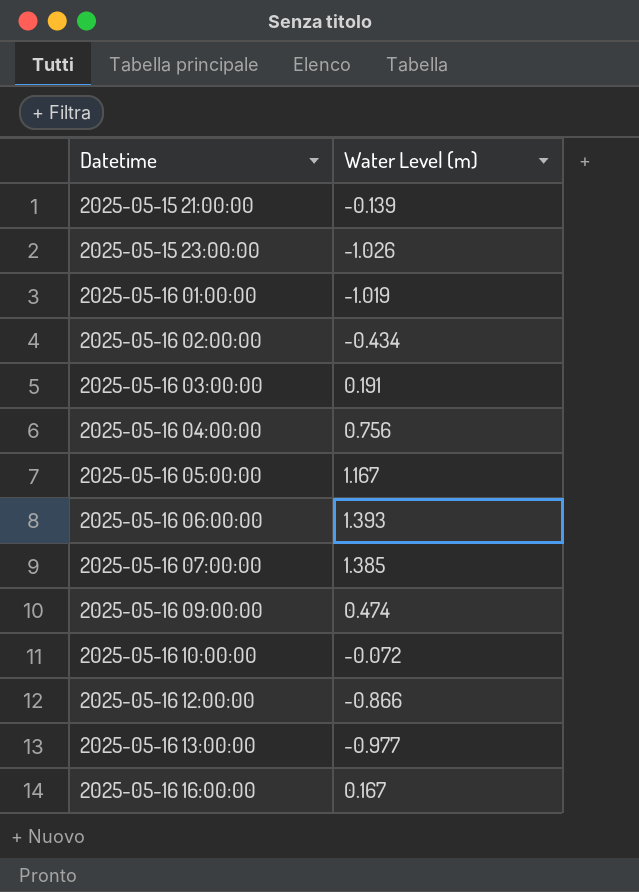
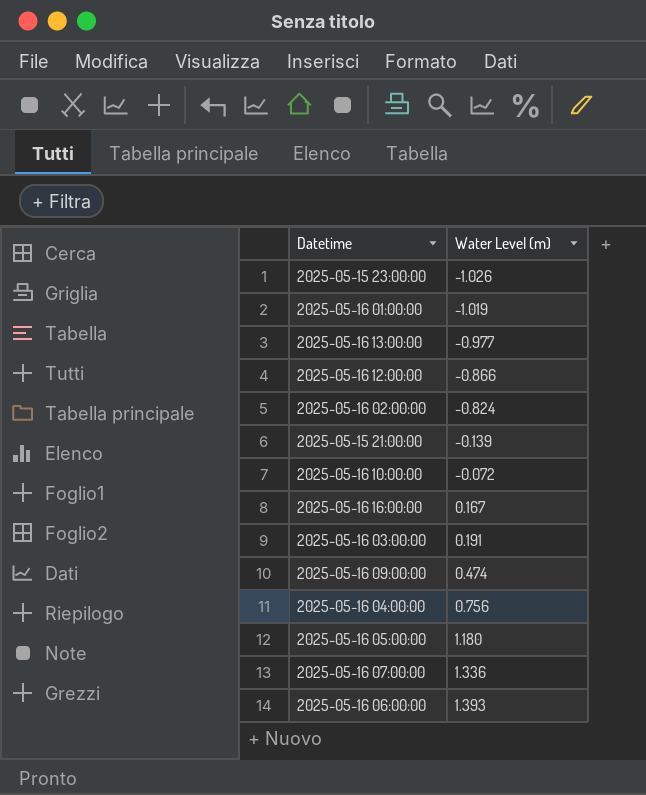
row order: Datetime ascending -> Water Level (m) ascending
2025-05-16 02:00:00 | Water Level (m): -0.434 -> -0.824
2025-05-16 05:00:00 | Water Level (m): 1.167 -> 1.180
2025-05-16 07:00:00 | Water Level (m): 1.385 -> 1.336

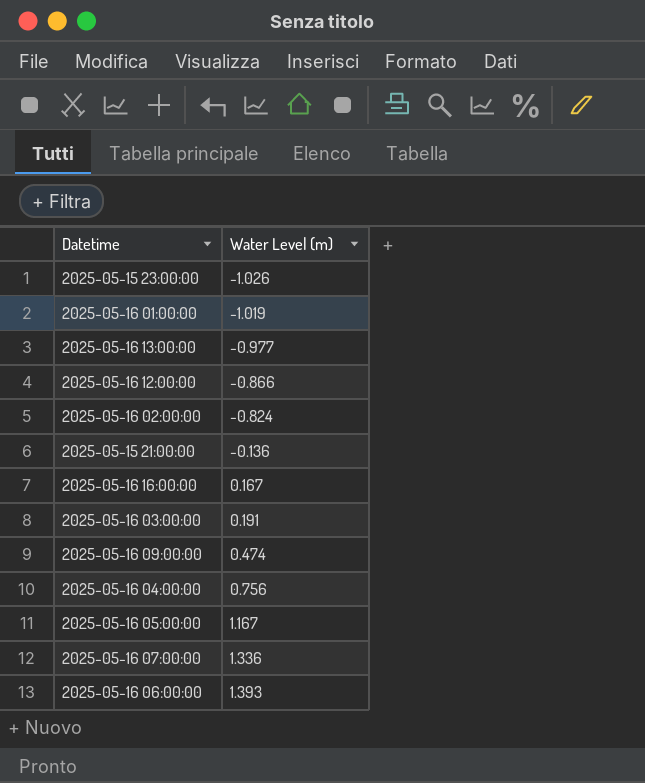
row 2025-05-16 10:00:00: -0.072 -> none
2025-05-15 21:00:00 | Water Level (m): -0.139 -> -0.136
2025-05-16 05:00:00 | Water Level (m): 1.180 -> 1.167

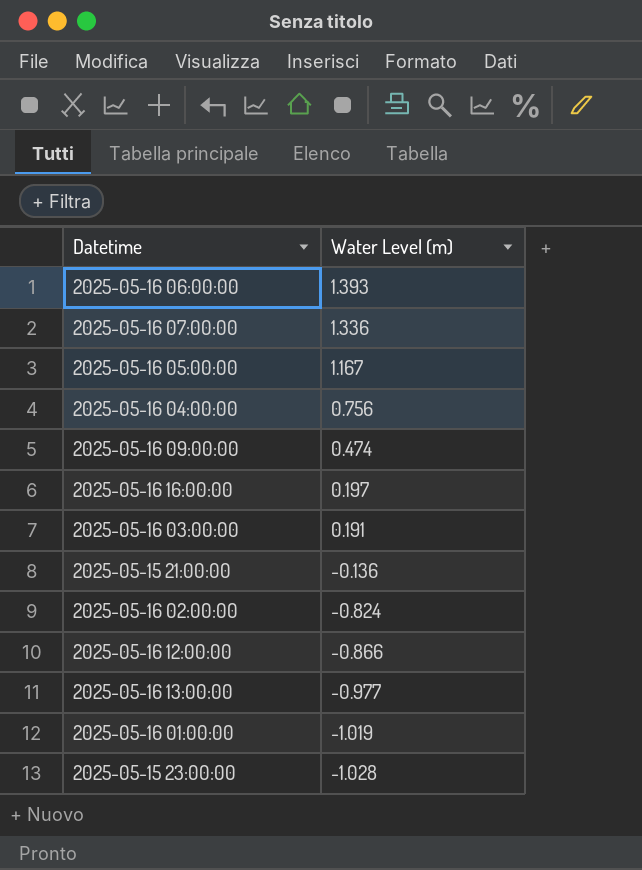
row order: Water Level (m) ascending -> Water Level (m) descending
2025-05-16 16:00:00 | Water Level (m): 0.167 -> 0.197
2025-05-15 23:00:00 | Water Level (m): -1.026 -> -1.028

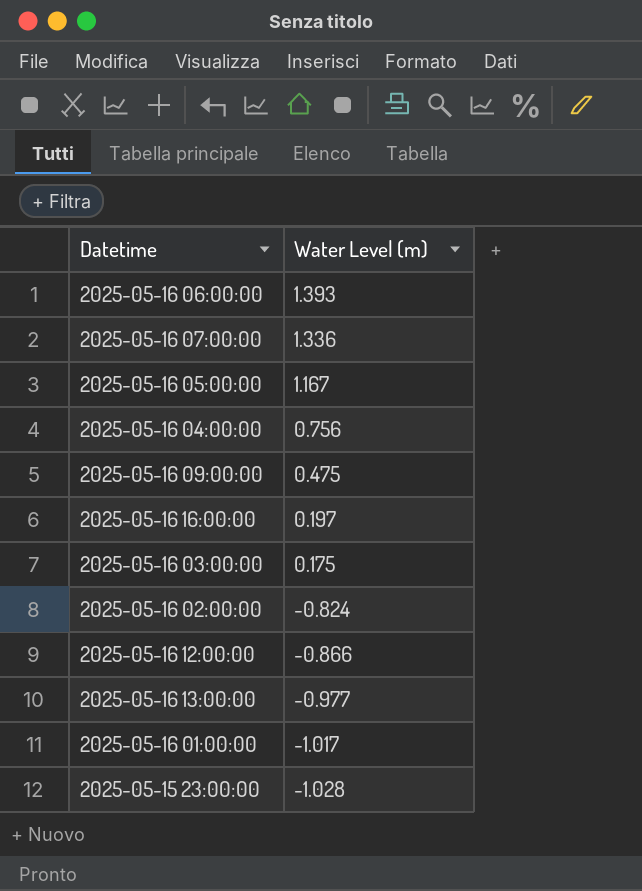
row 2025-05-15 21:00:00: -0.136 -> none
2025-05-16 09:00:00 | Water Level (m): 0.474 -> 0.475
2025-05-16 03:00:00 | Water Level (m): 0.191 -> 0.175
2025-05-16 01:00:00 | Water Level (m): -1.019 -> -1.017

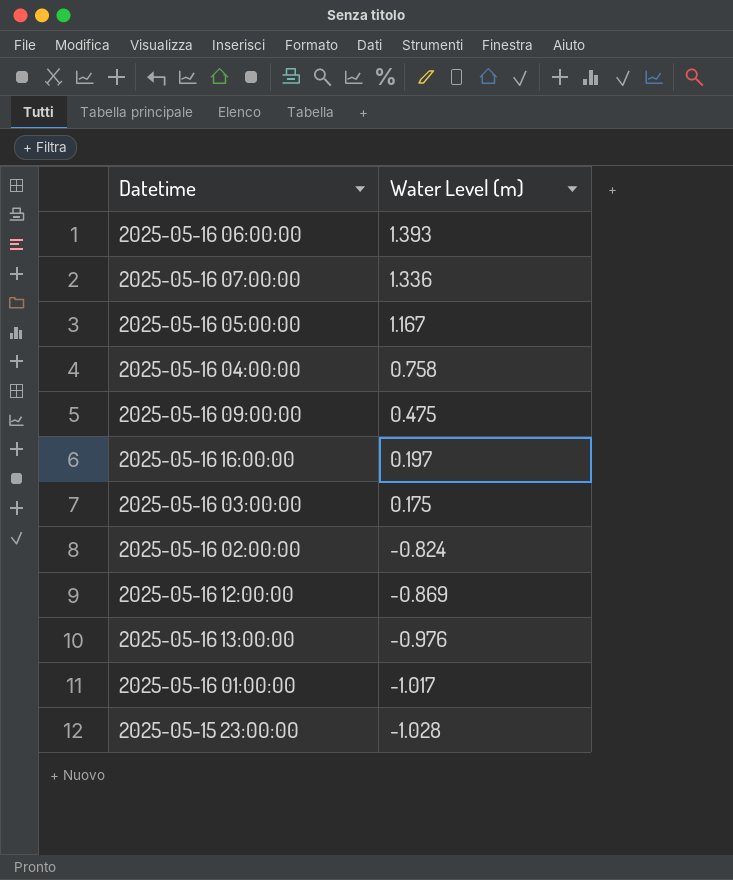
2025-05-16 04:00:00 | Water Level (m): 0.756 -> 0.758
2025-05-16 12:00:00 | Water Level (m): -0.866 -> -0.869
2025-05-16 13:00:00 | Water Level (m): -0.977 -> -0.976

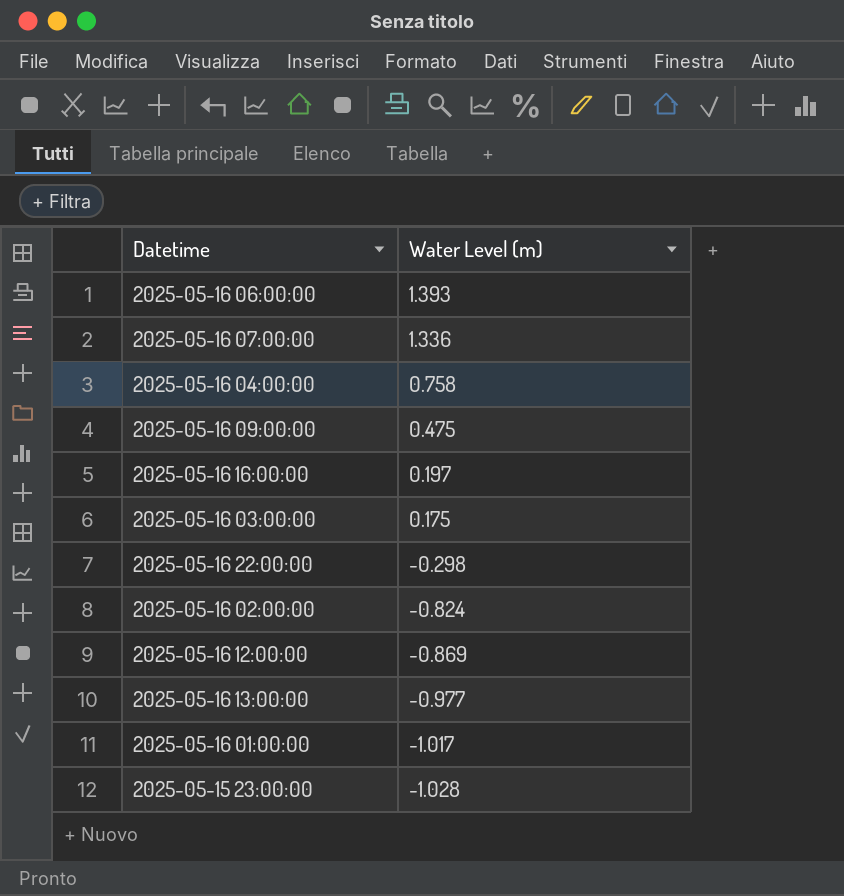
row 2025-05-16 05:00:00: 1.167 -> none
row 2025-05-16 22:00:00: none -> -0.298
2025-05-16 13:00:00 | Water Level (m): -0.976 -> -0.977

